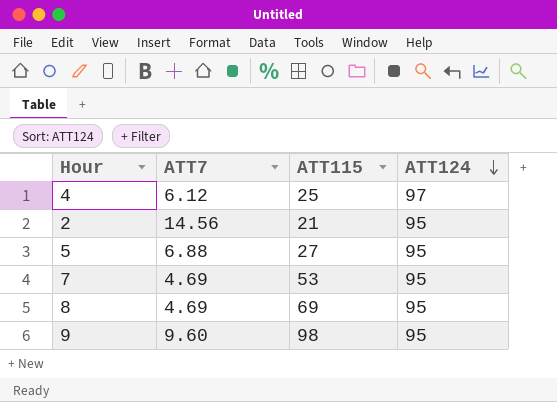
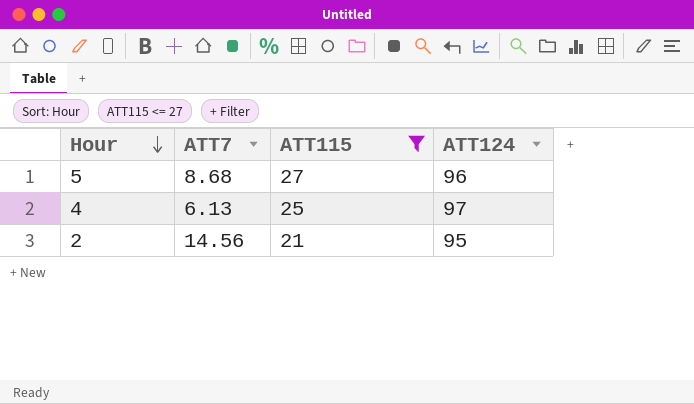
filter: none -> ATT115 <= 27
row order: ATT124 descending -> Hour descending
5 | ATT7: 6.88 -> 8.68
5 | ATT124: 95 -> 96
4 | ATT7: 6.12 -> 6.13

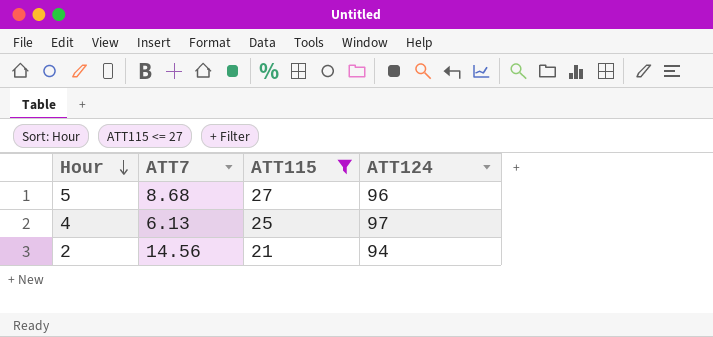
2 | ATT124: 95 -> 94

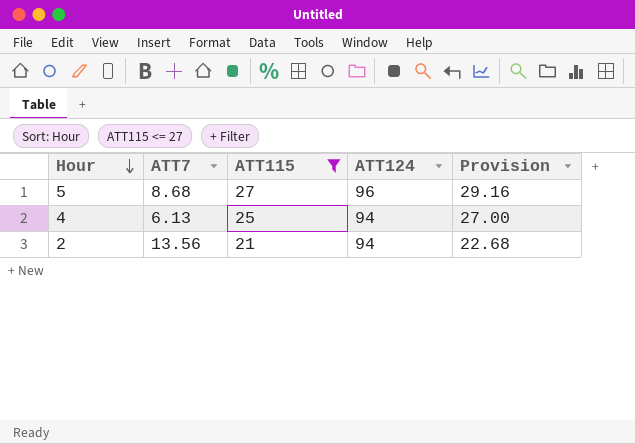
column Provision | formula: none -> [ATT115] * 1.08
4 | ATT124: 97 -> 94
2 | ATT7: 14.56 -> 13.56

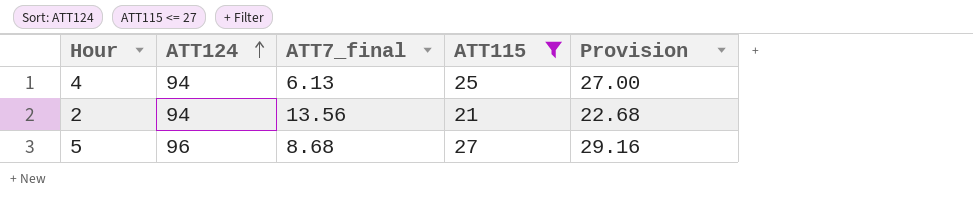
row order: Hour descending -> ATT124 ascending
column ATT124 | position: 4 -> 2
column name: ATT7 -> ATT7_final

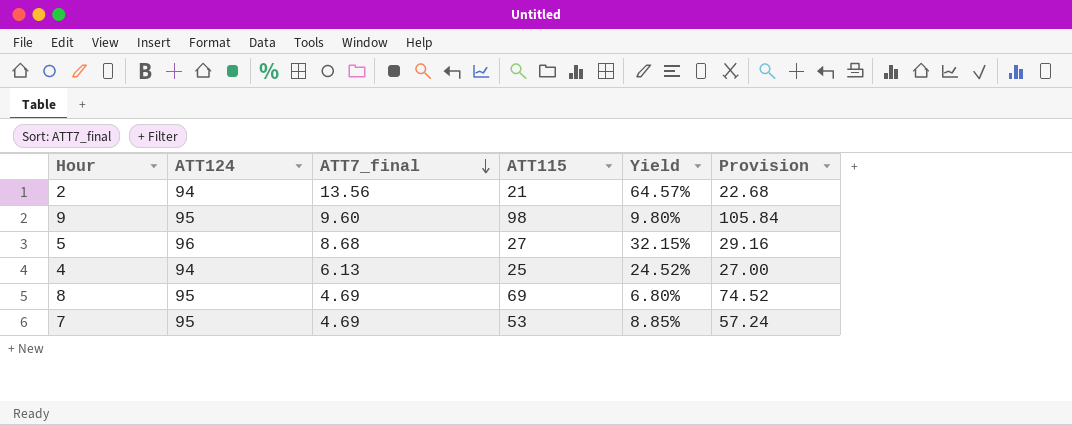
filter: ATT115 <= 27 -> none
row order: ATT124 ascending -> ATT7_final descending
column Yield | formula: none -> [ATT7_final] / [ATT115]

